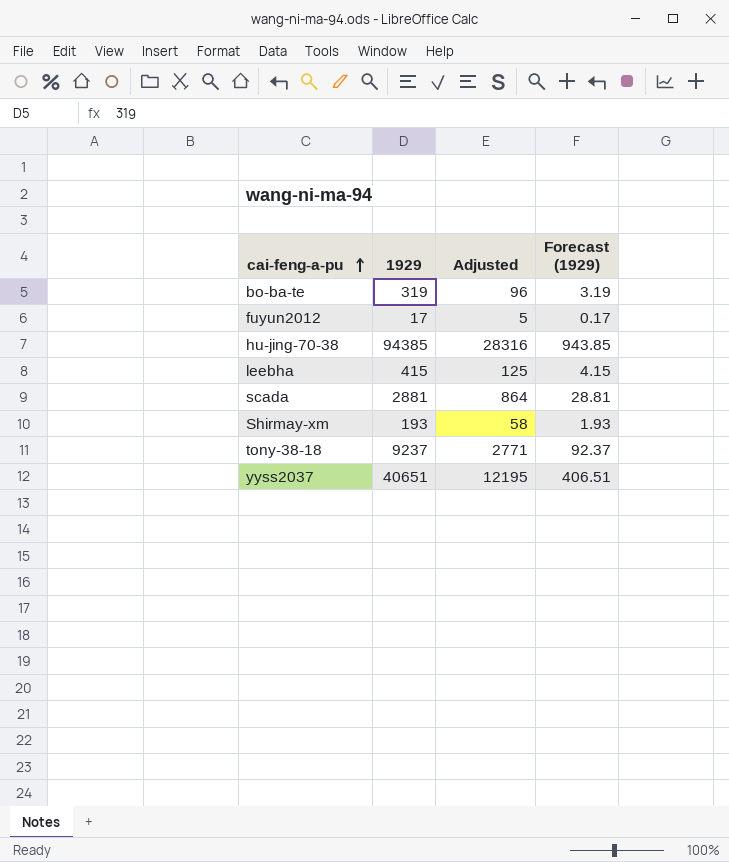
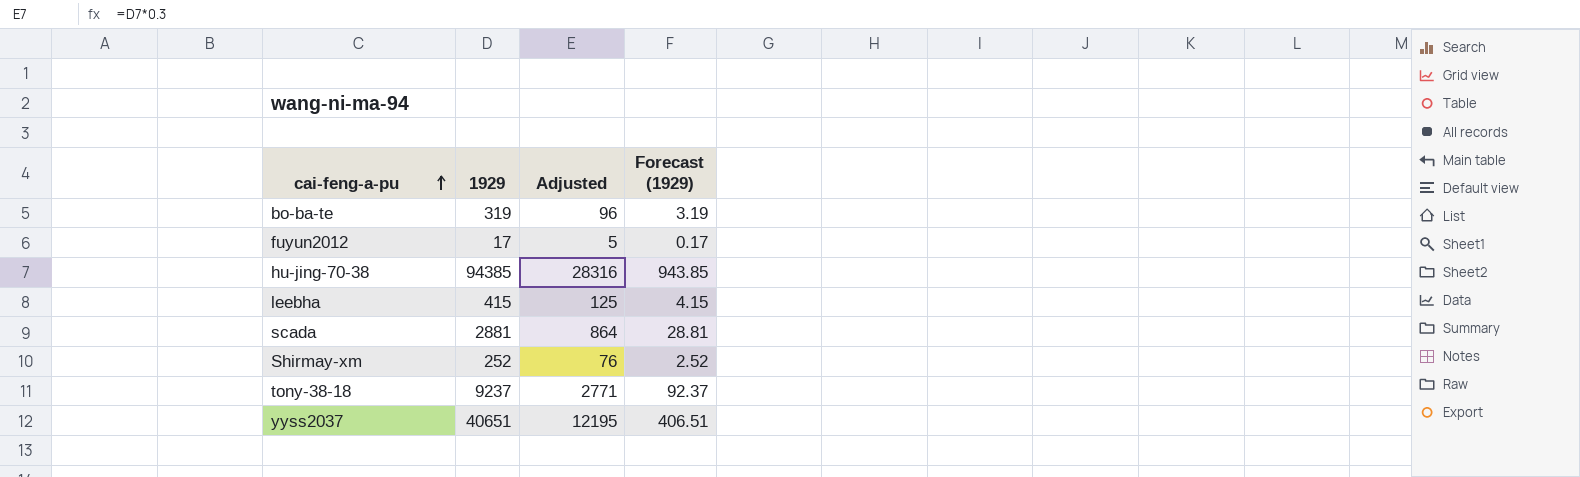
Shirmay-xm | 1929: 193 -> 252
Shirmay-xm | Adjusted: 58 -> 76
Shirmay-xm | Forecast (1929): 1.93 -> 2.52

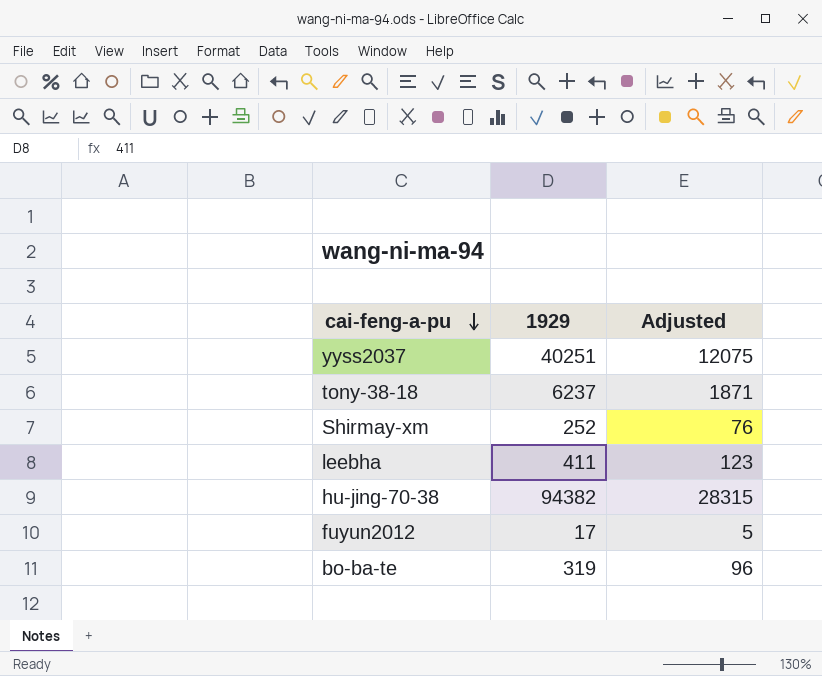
row order: cai-feng-a-pu ascending -> cai-feng-a-pu descending
column Forecast (1929) | formula: [1929] * 0.01 -> none
row scada: 2881 | 864 | 28.81 -> none
yyss2037 | 1929: 40651 -> 40251
yyss2037 | Adjusted: 12195 -> 12075
tony-38-18 | 1929: 9237 -> 6237
tony-38-18 | Adjusted: 2771 -> 1871
leebha | 1929: 415 -> 411
leebha | Adjusted: 125 -> 123
hu-jing-70-38 | 1929: 94385 -> 94382
hu-jing-70-38 | Adjusted: 28316 -> 28315

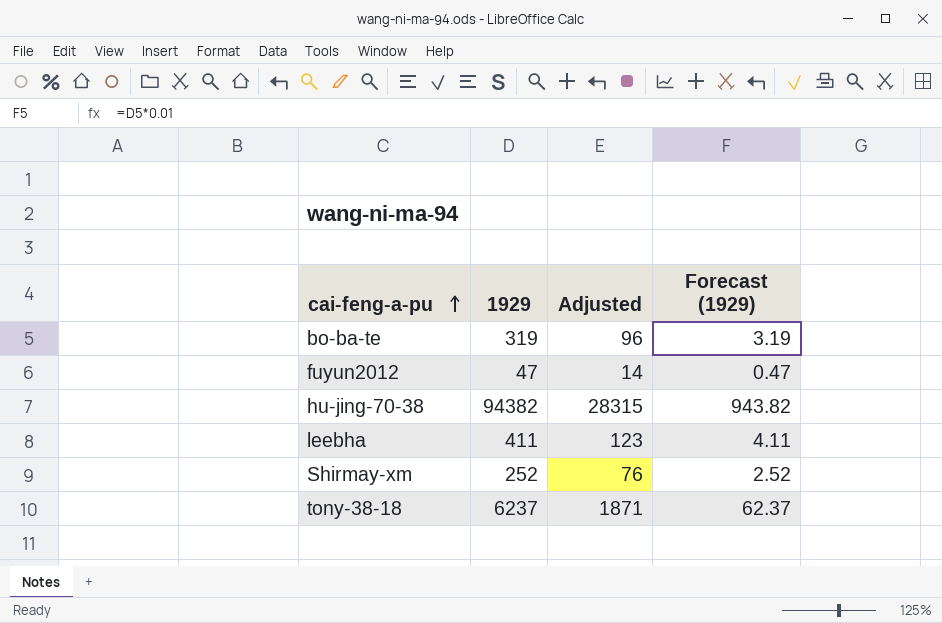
row order: cai-feng-a-pu descending -> cai-feng-a-pu ascending
column Forecast (1929) | formula: none -> [1929] * 0.01
row yyss2037: 40251 | 12075 -> none
fuyun2012 | 1929: 17 -> 47
fuyun2012 | Adjusted: 5 -> 14

